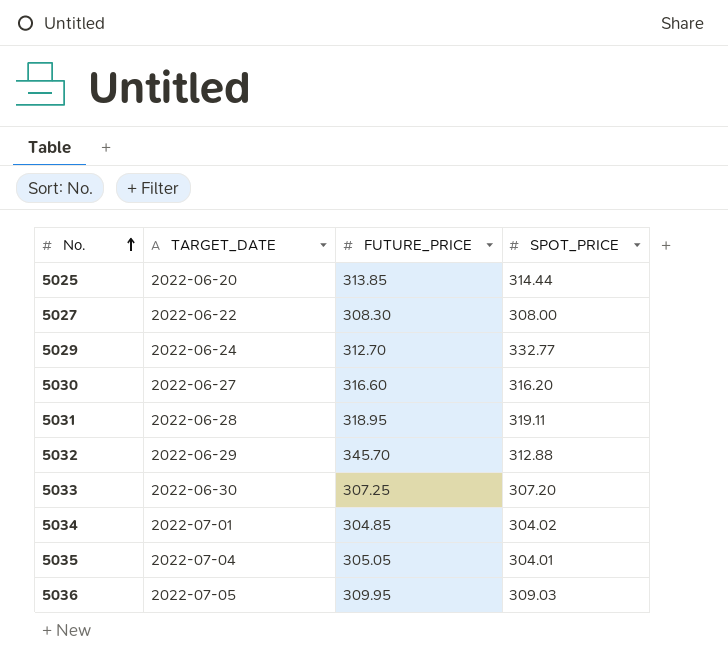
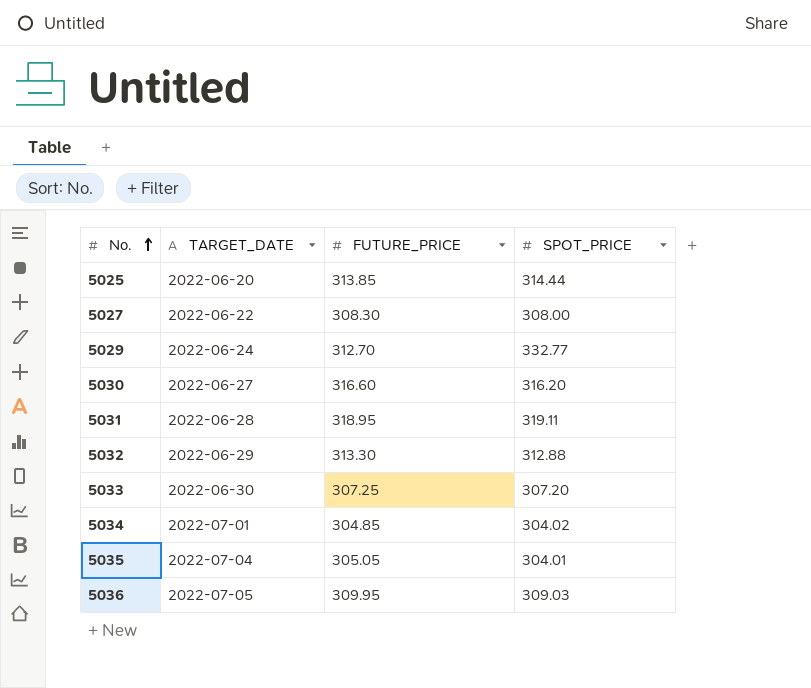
5032 | FUTURE_PRICE: 345.70 -> 313.30

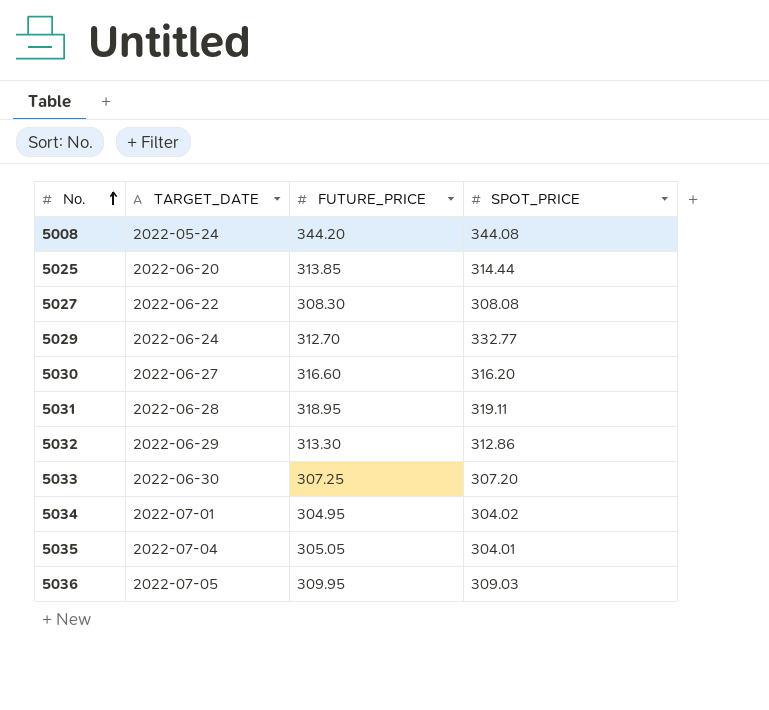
row 5008: none -> 2022-05-24 | 344.20 | 344.08
5027 | SPOT_PRICE: 308.00 -> 308.08
5032 | SPOT_PRICE: 312.88 -> 312.86
5034 | FUTURE_PRICE: 304.85 -> 304.95

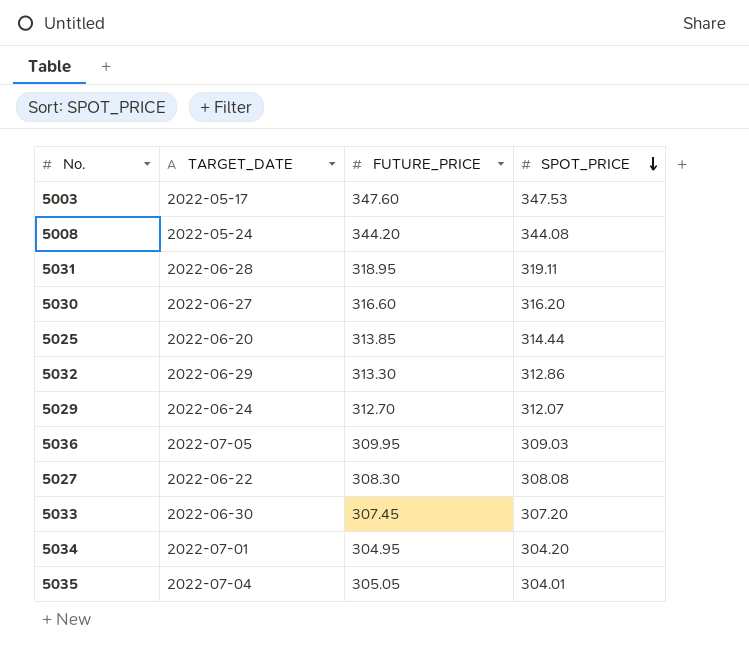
row order: No. ascending -> SPOT_PRICE descending
row 5003: none -> 2022-05-17 | 347.60 | 347.53
5029 | SPOT_PRICE: 332.77 -> 312.07
5033 | FUTURE_PRICE: 307.25 -> 307.45
5034 | SPOT_PRICE: 304.02 -> 304.20

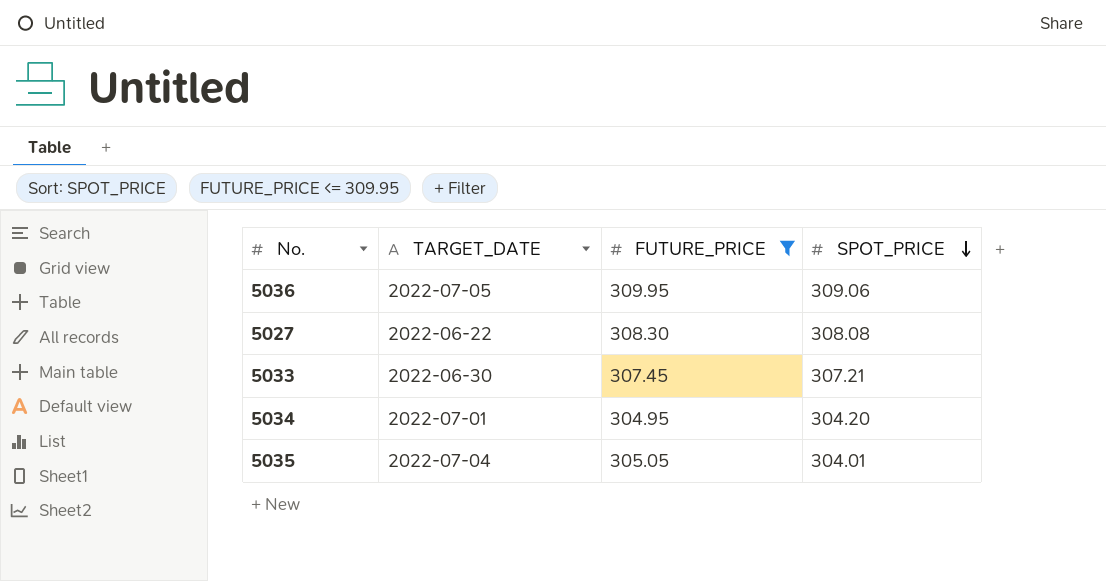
filter: none -> FUTURE_PRICE <= 309.95
5036 | SPOT_PRICE: 309.03 -> 309.06
5033 | SPOT_PRICE: 307.20 -> 307.21

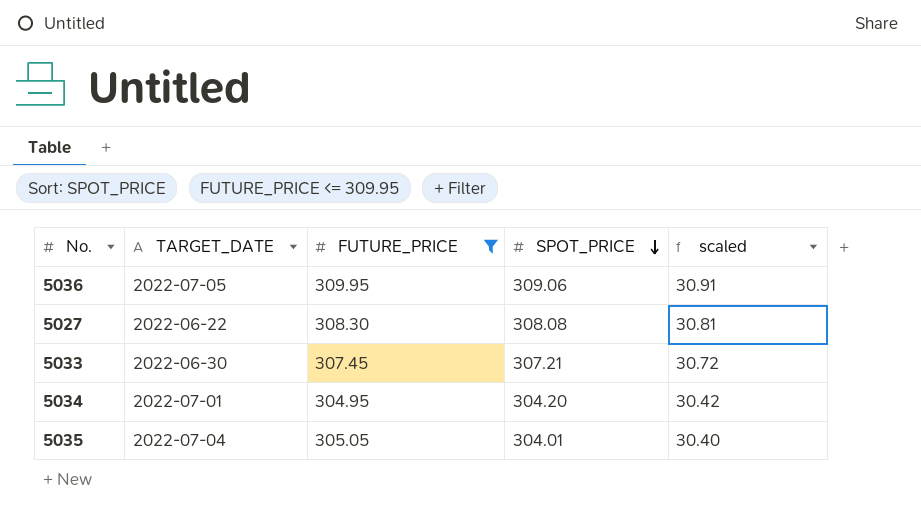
column scaled | formula: none -> [SPOT_PRICE] * 0.1

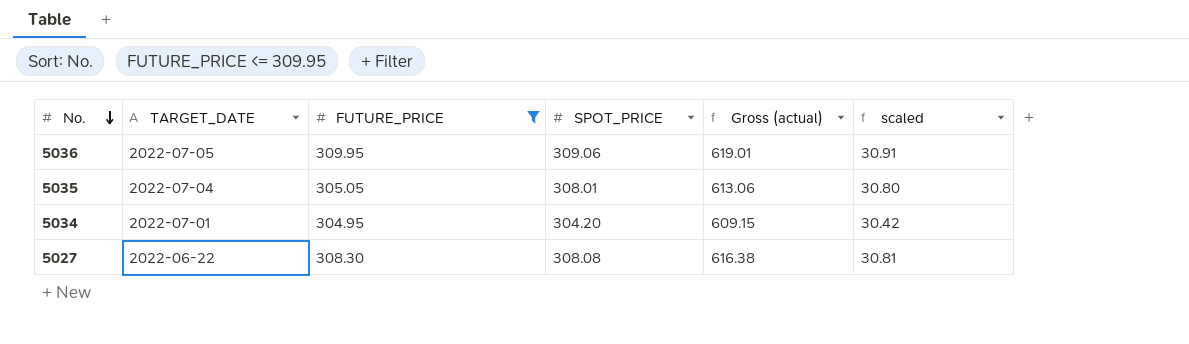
row order: SPOT_PRICE descending -> No. descending
column Gross (actual) | formula: none -> [FUTURE_PRICE] + [SPOT_PRICE]
row 5033: 2022-06-30 | 307.45 | 307.21 | 30.72 -> none
5035 | SPOT_PRICE: 304.01 -> 308.01
5035 | scaled: 30.40 -> 30.80

